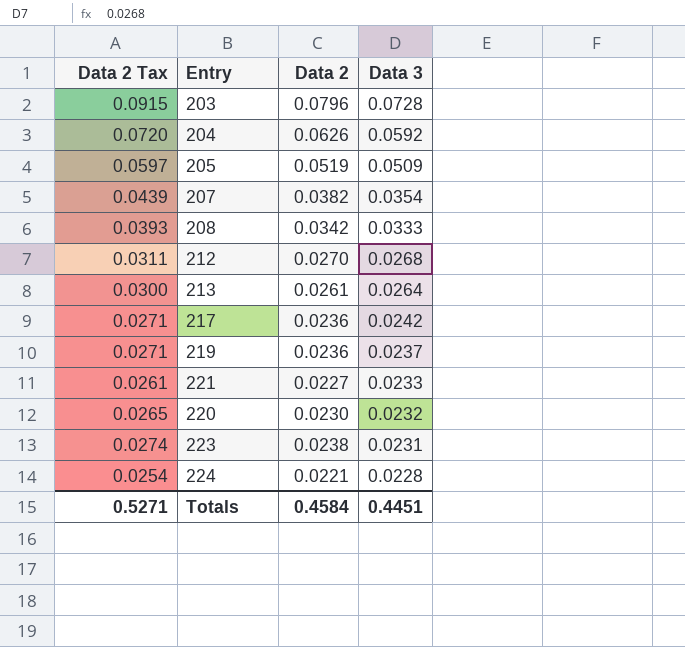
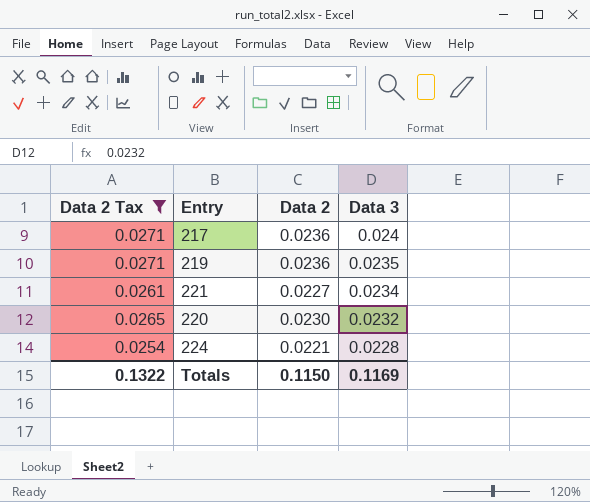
filter: none -> Data 2 Tax <= 0.0271
217 | Data 3: 0.0242 -> 0.024
219 | Data 3: 0.0237 -> 0.0235
221 | Data 3: 0.0233 -> 0.0234
Totals | Data 2 Tax: 0.5271 -> 0.1322
Totals | Data 2: 0.4584 -> 0.1150
Totals | Data 3: 0.4451 -> 0.1169

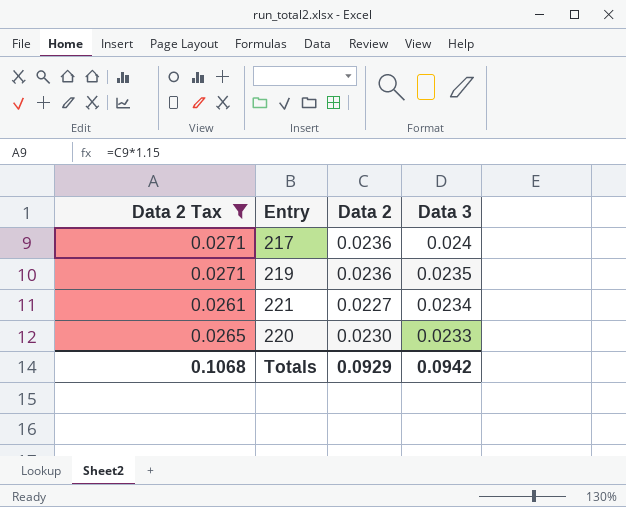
row 224: 0.0254 | 0.0221 | 0.0228 -> none
220 | Data 3: 0.0232 -> 0.0233
Totals | Data 2 Tax: 0.1322 -> 0.1068
Totals | Data 2: 0.1150 -> 0.0929
Totals | Data 3: 0.1169 -> 0.0942

